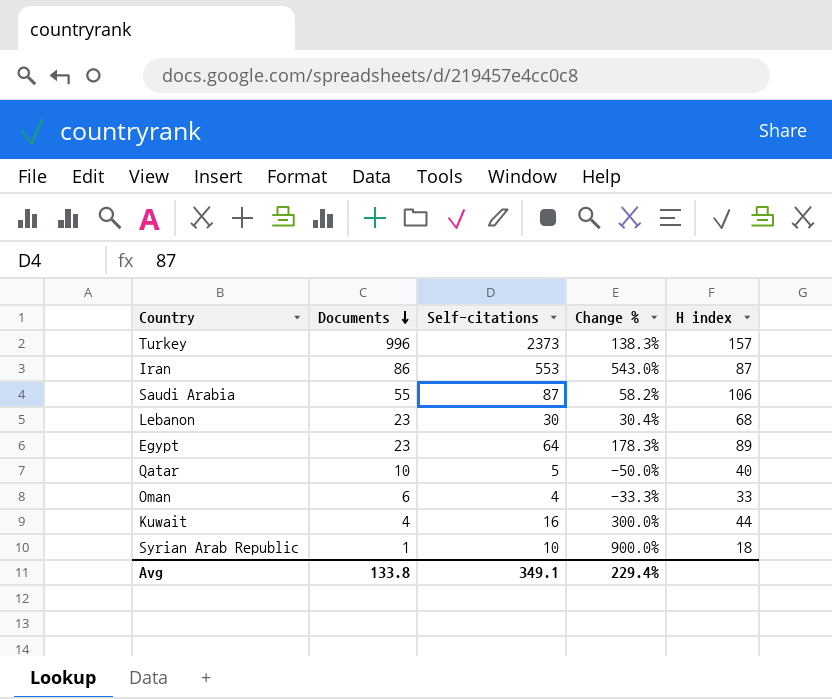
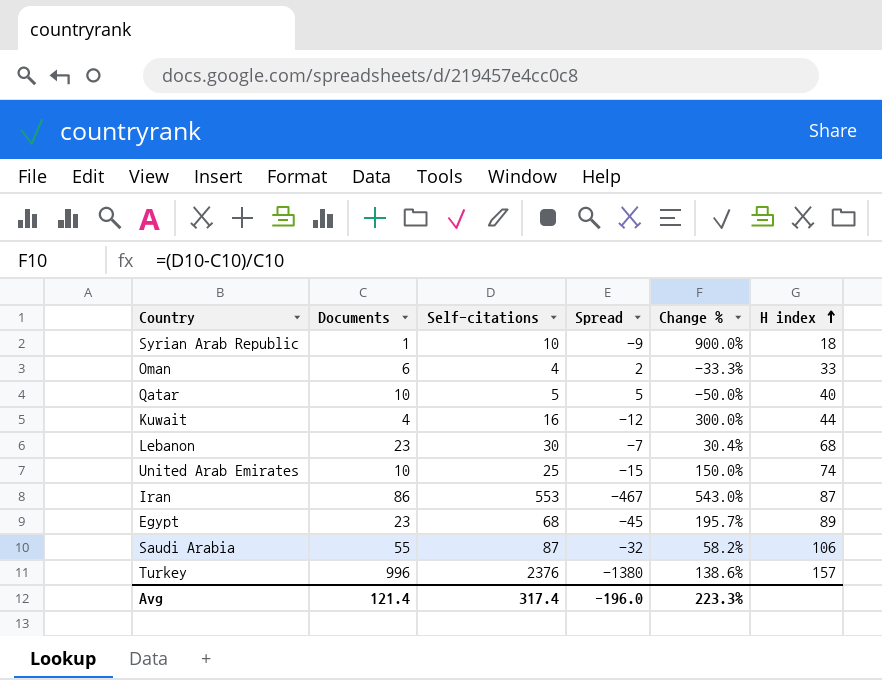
row order: Documents descending -> H index ascending
column Spread | formula: none -> [Documents] - [Self-citations]
row United Arab Emirates: none -> 10 | 25 | -15 | 150.0% | 74
Egypt | Self-citations: 64 -> 68
Egypt | Change %: 178.3% -> 195.7%
Turkey | Self-citations: 2373 -> 2376
Turkey | Change %: 138.3% -> 138.6%
Avg | Documents: 133.8 -> 121.4
Avg | Self-citations: 349.1 -> 317.4
Avg | Change %: 229.4% -> 223.3%

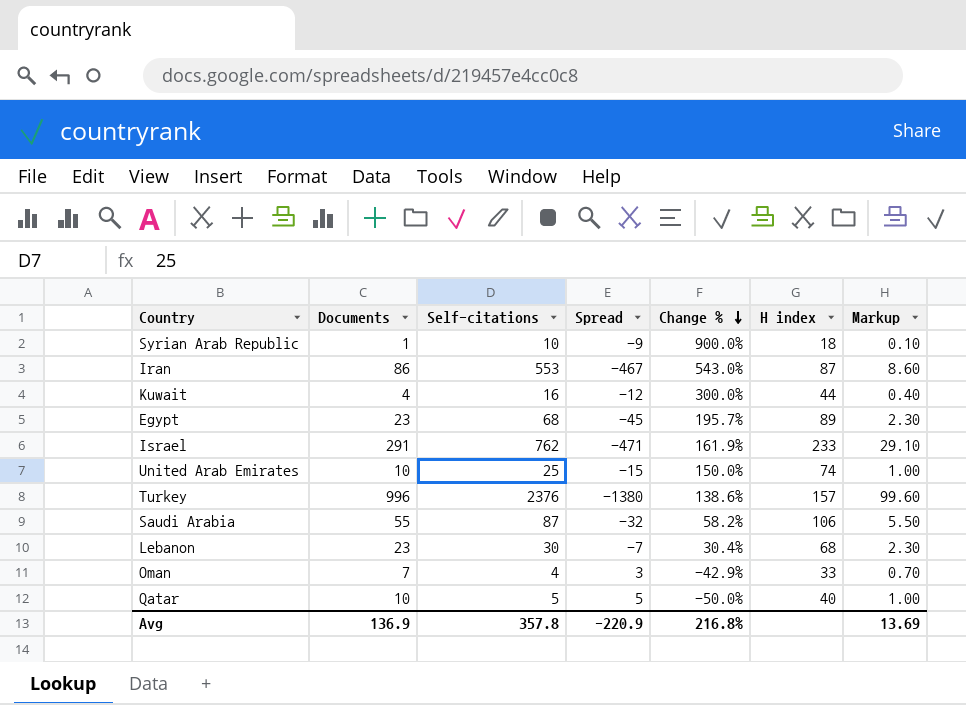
row order: H index ascending -> Change % descending
column Markup | formula: none -> [Documents] * 0.1
row Israel: none -> 291 | 762 | -471 | 161.9% | 233 | 29.10
Oman | Documents: 6 -> 7
Oman | Spread: 2 -> 3
Oman | Change %: -33.3% -> -42.9%
Avg | Documents: 121.4 -> 136.9
Avg | Self-citations: 317.4 -> 357.8
Avg | Spread: -196.0 -> -220.9
Avg | Change %: 223.3% -> 216.8%

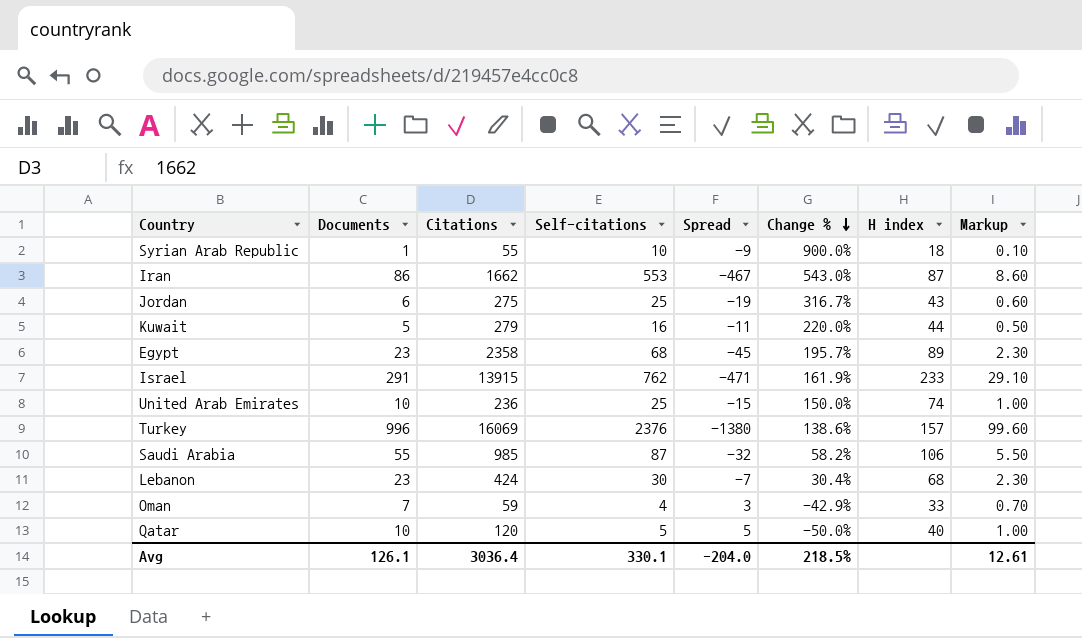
column Citations | position: none -> 3
row Jordan: none -> 6 | 275 | 25 | -19 | 316.7% | 43 | 0.60
Kuwait | Documents: 4 -> 5
Kuwait | Spread: -12 -> -11
Kuwait | Change %: 300.0% -> 220.0%
Kuwait | Markup: 0.40 -> 0.50
Avg | Documents: 136.9 -> 126.1
Avg | Self-citations: 357.8 -> 330.1
Avg | Spread: -220.9 -> -204.0
Avg | Change %: 216.8% -> 218.5%
Avg | Markup: 13.69 -> 12.61

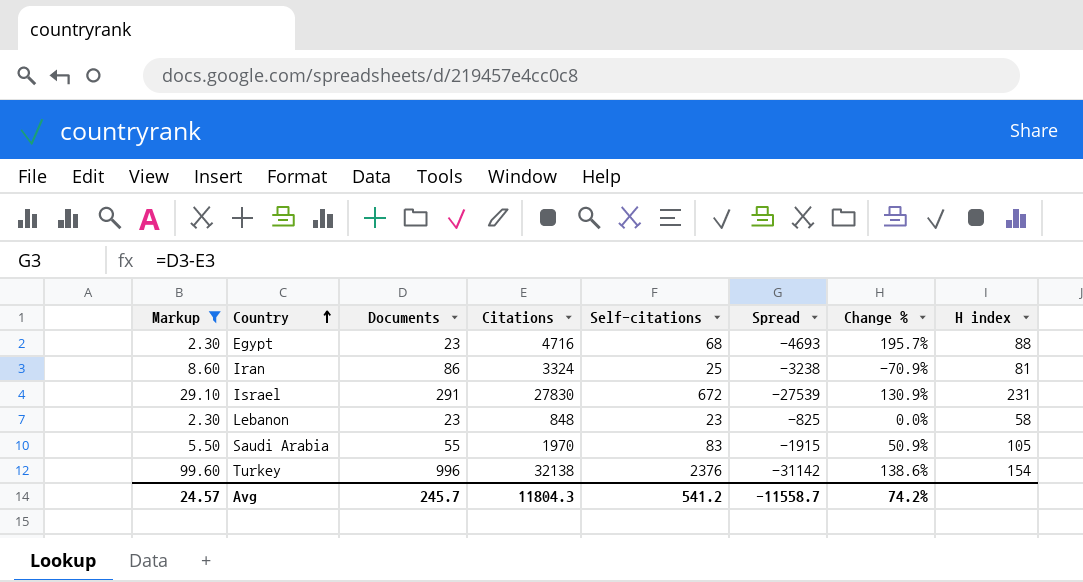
filter: none -> Markup >= 2.30
row order: Change % descending -> Country ascending
column Markup | position: 8 -> 1
column Spread | formula: [Documents] - [Self-citations] -> [Documents] - [Citations]
Egypt | Citations: 2358 -> 4716
Egypt | H index: 89 -> 88
Iran | Citations: 1662 -> 3324
Iran | Self-citations: 553 -> 25
Iran | Change %: 543.0% -> -70.9%
Iran | H index: 87 -> 81
Israel | Citations: 13915 -> 27830
Israel | Self-citations: 762 -> 672
Israel | Change %: 161.9% -> 130.9%
Israel | H index: 233 -> 231
Lebanon | Citations: 424 -> 848
Lebanon | Self-citations: 30 -> 23
Lebanon | Change %: 30.4% -> 0.0%
Lebanon | H index: 68 -> 58
Saudi Arabia | Citations: 985 -> 1970
Saudi Arabia | Self-citations: 87 -> 83
Saudi Arabia | Change %: 58.2% -> 50.9%
Saudi Arabia | H index: 106 -> 105
Turkey | Citations: 16069 -> 32138
Turkey | H index: 157 -> 154
Avg | Markup: 12.61 -> 24.57
Avg | Documents: 126.1 -> 245.7
Avg | Citations: 3036.4 -> 11804.3
Avg | Self-citations: 330.1 -> 541.2
Avg | Spread: -204.0 -> -11558.7
Avg | Change %: 218.5% -> 74.2%

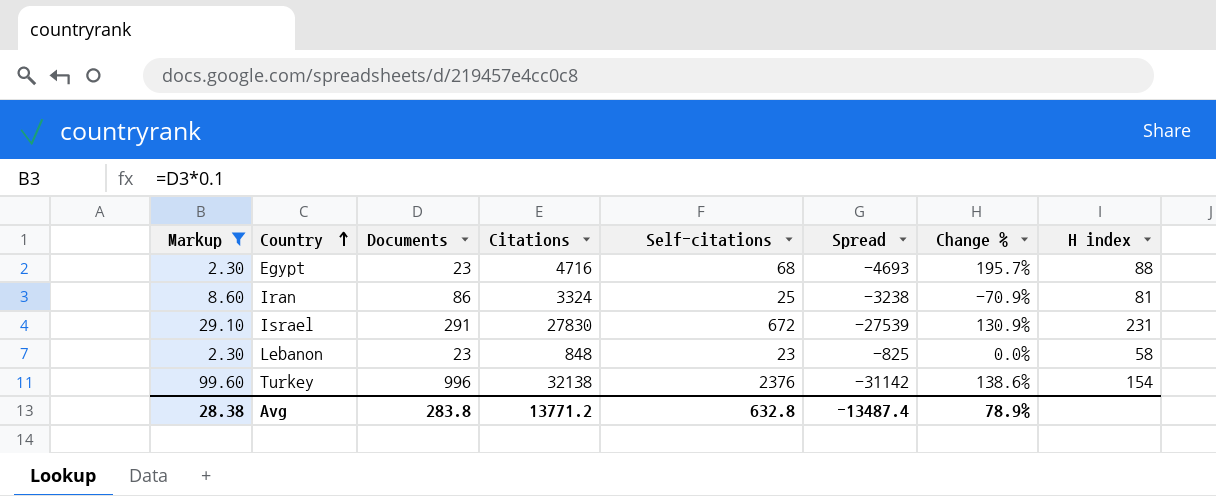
row Saudi Arabia: 5.50 | 55 | 1970 | 83 | -1915 | 50.9% | 105 -> none
Avg | Markup: 24.57 -> 28.38
Avg | Documents: 245.7 -> 283.8
Avg | Citations: 11804.3 -> 13771.2
Avg | Self-citations: 541.2 -> 632.8
Avg | Spread: -11558.7 -> -13487.4
Avg | Change %: 74.2% -> 78.9%

